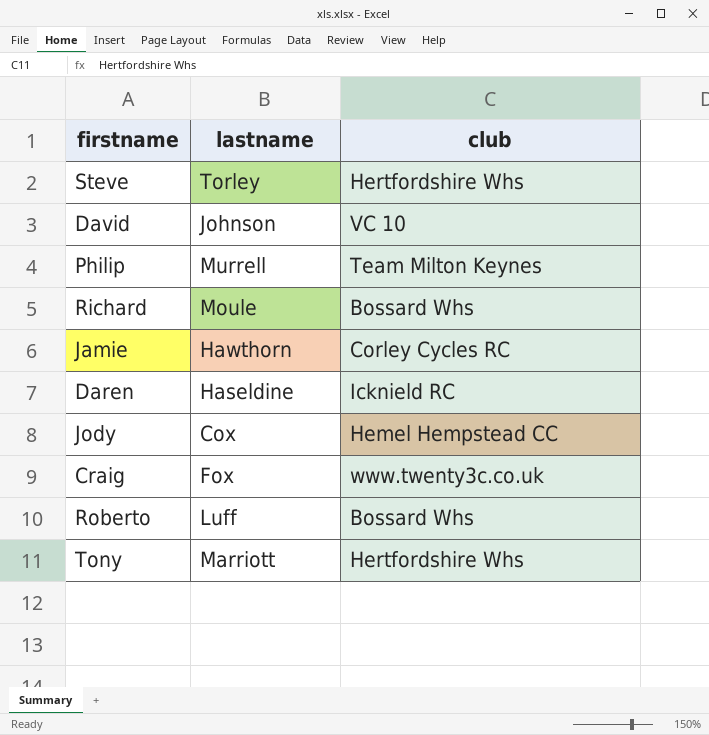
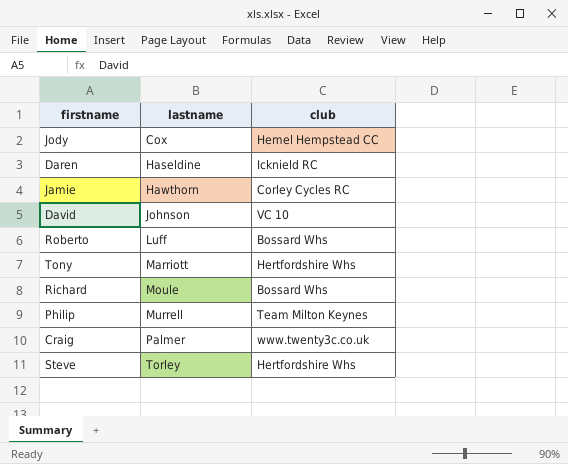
row order: none -> lastname ascending
Craig | lastname: Fox -> Palmer

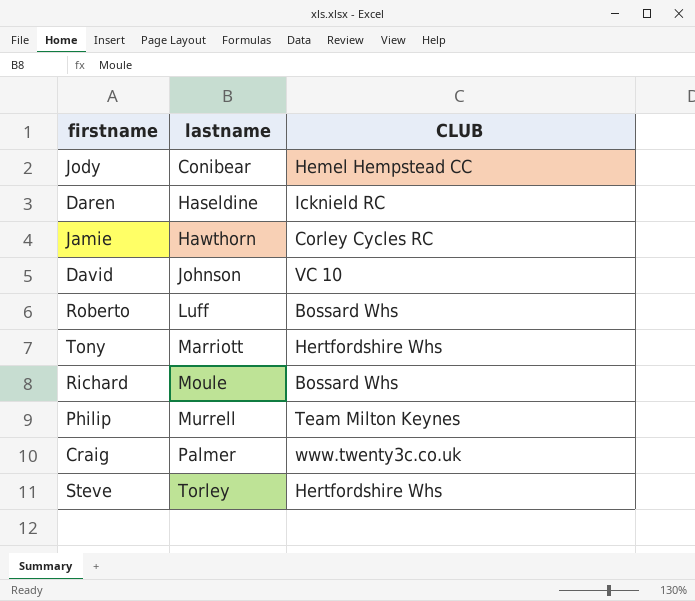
column name: club -> CLUB
Jody | lastname: Cox -> Conibear

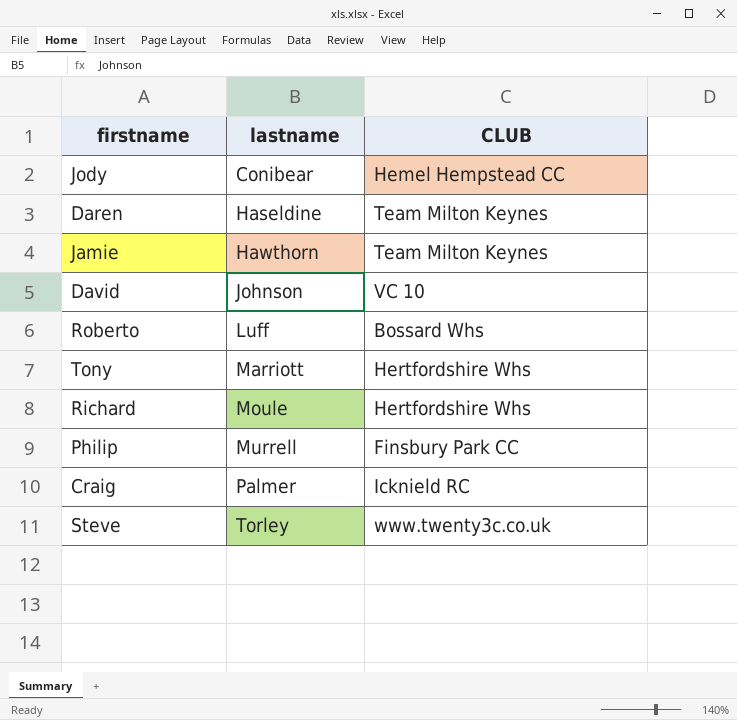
Daren | CLUB: Icknield RC -> Team Milton Keynes
Jamie | CLUB: Corley Cycles RC -> Team Milton Keynes
Richard | CLUB: Bossard Whs -> Hertfordshire Whs
Philip | CLUB: Team Milton Keynes -> Finsbury Park CC
Craig | CLUB: www.twenty3c.co.uk -> Icknield RC
Steve | CLUB: Hertfordshire Whs -> www.twenty3c.co.uk

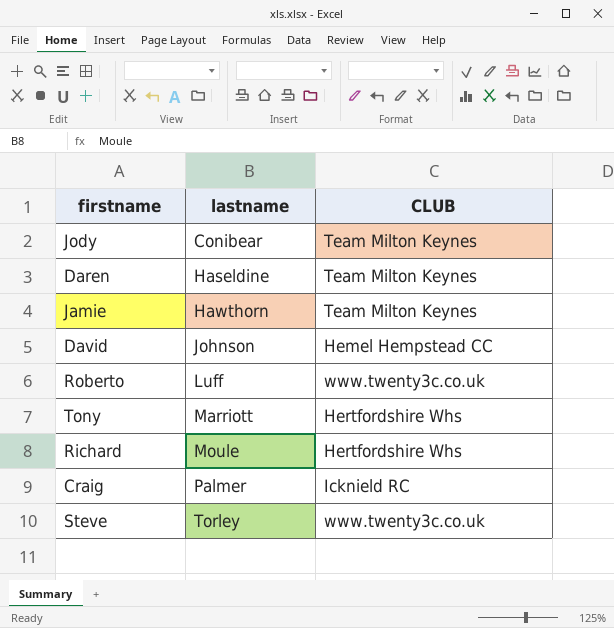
row Philip: Murrell | Finsbury Park CC -> none
Jody | CLUB: Hemel Hempstead CC -> Team Milton Keynes
David | CLUB: VC 10 -> Hemel Hempstead CC
Roberto | CLUB: Bossard Whs -> www.twenty3c.co.uk

